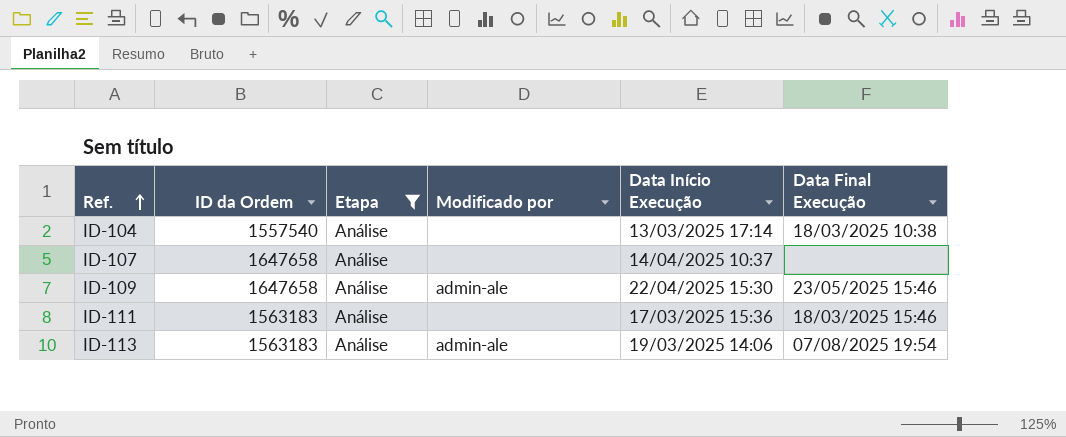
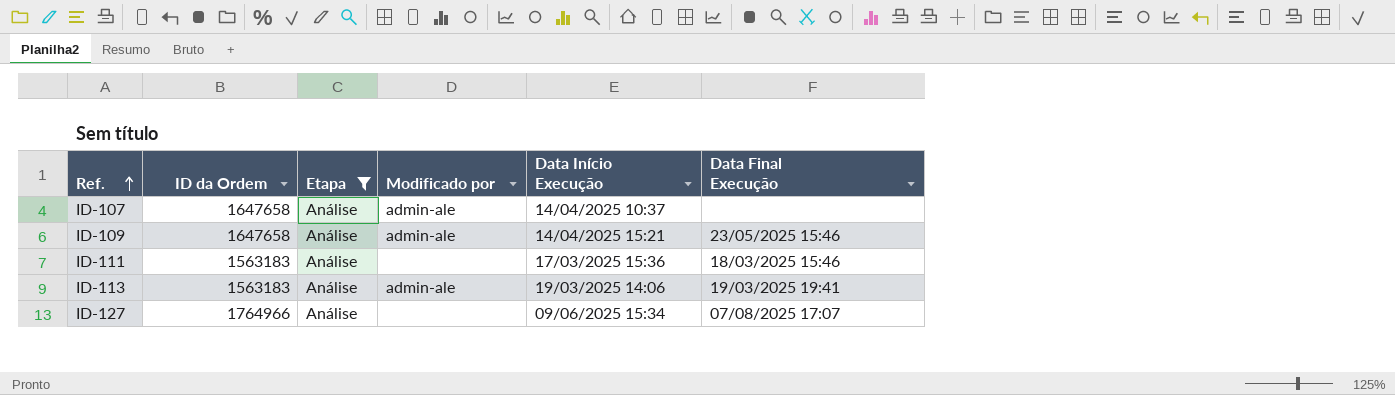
row ID-104: 1557540 | Análise | none | 13/03/2025 17:14 | 18/03/2025 10:38 -> none
ID-107 | Modificado por: none -> admin-ale
ID-109 | Data Início Execução: 22/04/2025 15:30 -> 14/04/2025 15:21
ID-113 | Data Final Execução: 07/08/2025 19:54 -> 19/03/2025 19:41
row ID-127: none -> 1764966 | Análise | none | 09/06/2025 15:34 | 07/08/2025 17:07

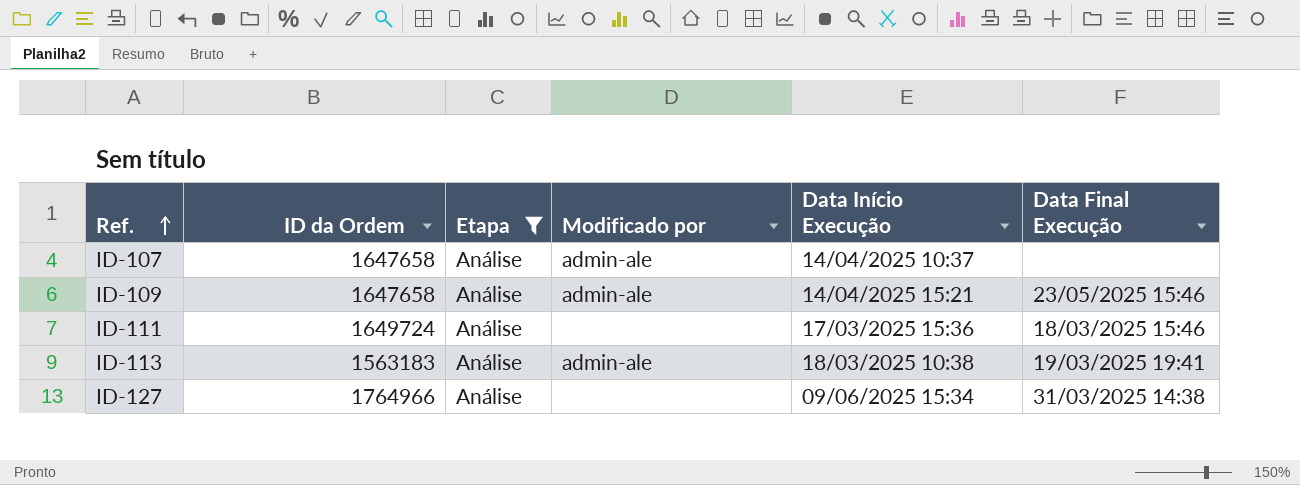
ID-111 | ID da Ordem: 1563183 -> 1649724
ID-113 | Data Início Execução: 19/03/2025 14:06 -> 18/03/2025 10:38
ID-127 | Data Final Execução: 07/08/2025 17:07 -> 31/03/2025 14:38

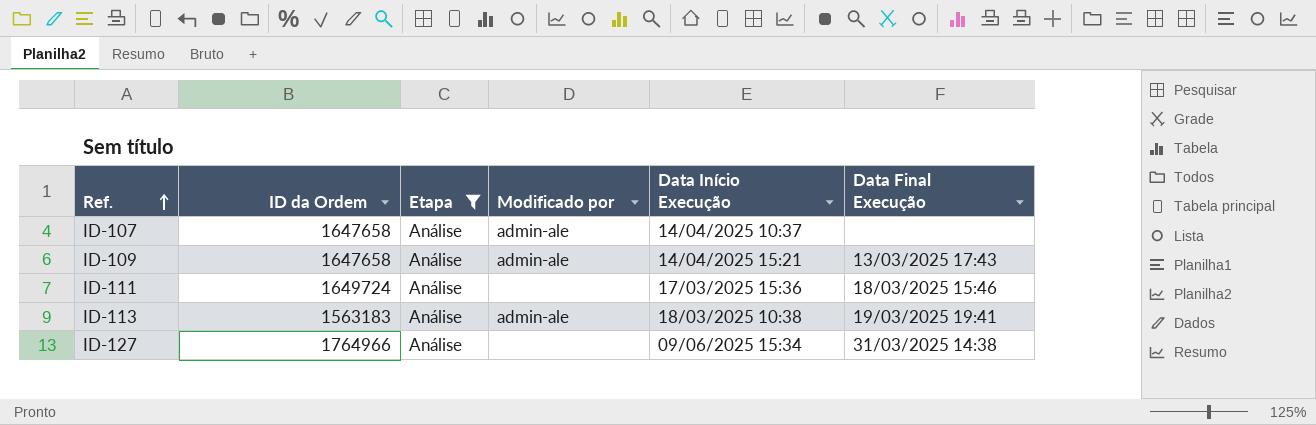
ID-109 | Data Final Execução: 23/05/2025 15:46 -> 13/03/2025 17:43

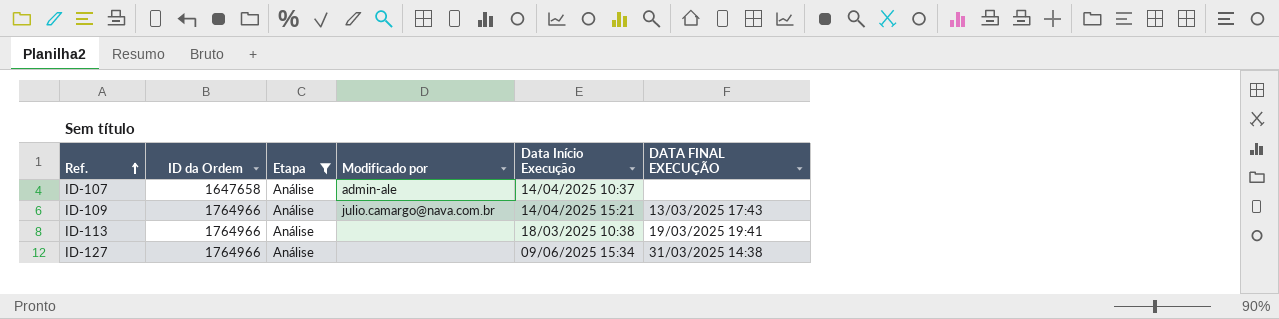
column name: Data Final Execução -> DATA FINAL EXECUÇÃO
row ID-111: 1649724 | Análise | none | 17/03/2025 15:36 | 18/03/2025 15:46 -> none
ID-109 | ID da Ordem: 1647658 -> 1764966
ID-109 | Modificado por: admin-ale -> julio.camargo@nava.com.br
ID-113 | ID da Ordem: 1563183 -> 1764966
ID-113 | Modificado por: admin-ale -> none

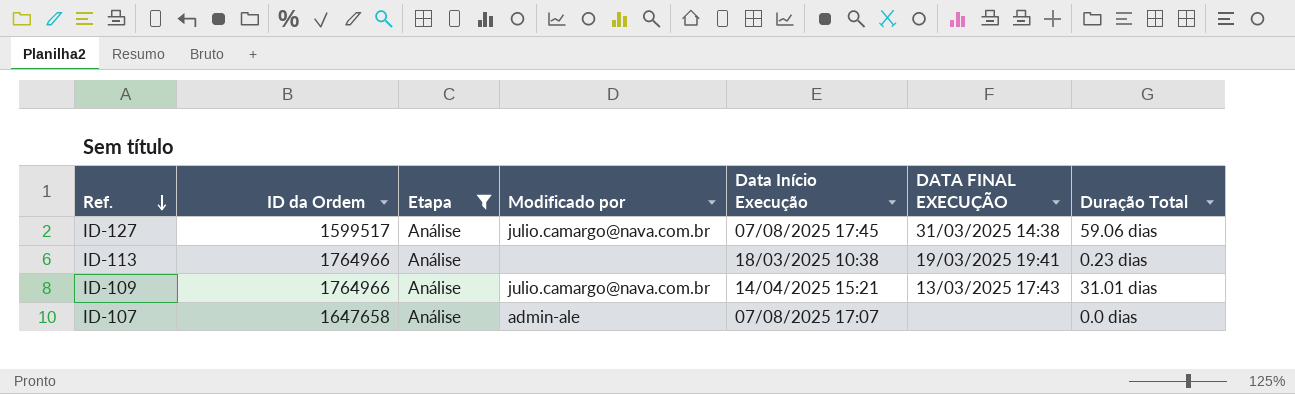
row order: Ref. ascending -> Ref. descending
column Duração Total | position: none -> 7
ID-127 | ID da Ordem: 1764966 -> 1599517
ID-127 | Modificado por: none -> julio.camargo@nava.com.br
ID-127 | Data Início Execução: 09/06/2025 15:34 -> 07/08/2025 17:45
ID-107 | Data Início Execução: 14/04/2025 10:37 -> 07/08/2025 17:07

